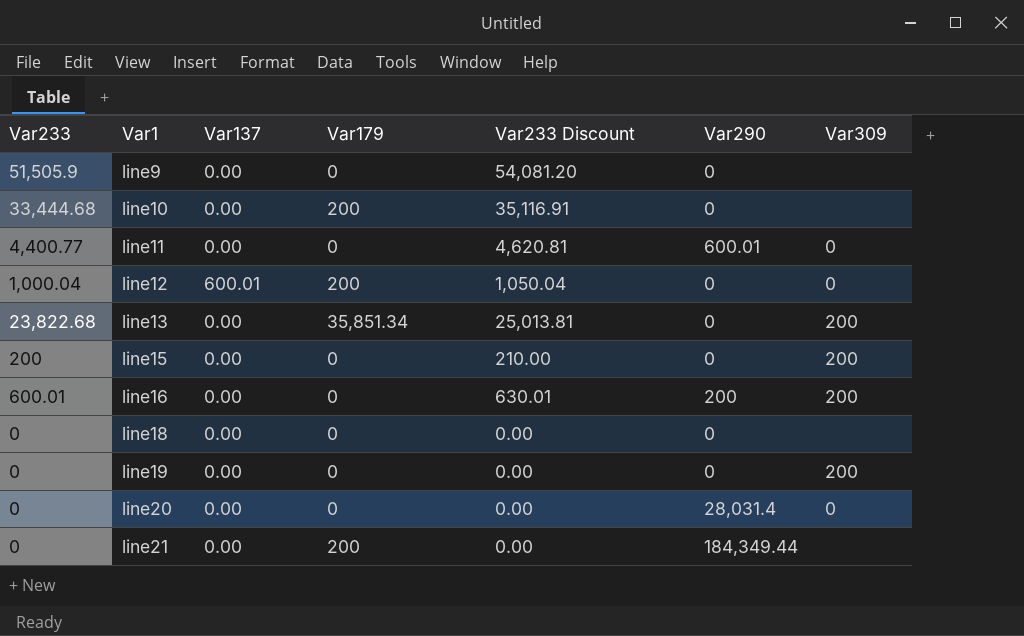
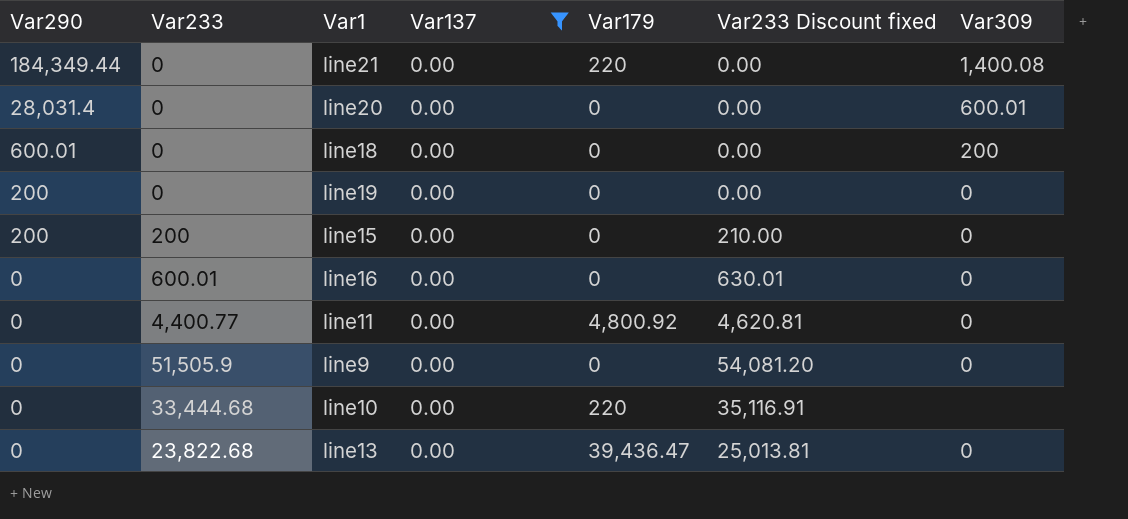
filter: none -> Var137 = 0.00
row order: Var1 ascending -> Var290 descending
column Var290 | position: 6 -> 1
column name: Var233 Discount -> Var233 Discount fixed
line21 | Var179: 200 -> 220
line21 | Var309: none -> 1,400.08
line20 | Var309: 0 -> 600.01
line18 | Var290: 0 -> 600.01
line18 | Var309: none -> 200
line19 | Var290: 0 -> 200
line19 | Var309: 200 -> 0
line15 | Var290: 0 -> 200
line15 | Var309: 200 -> 0
line16 | Var290: 200 -> 0
line16 | Var309: 200 -> 0
line11 | Var290: 600.01 -> 0
line11 | Var179: 0 -> 4,800.92
line9 | Var309: none -> 0
line10 | Var179: 200 -> 220
line13 | Var179: 35,851.34 -> 39,436.47
line13 | Var309: 200 -> 0

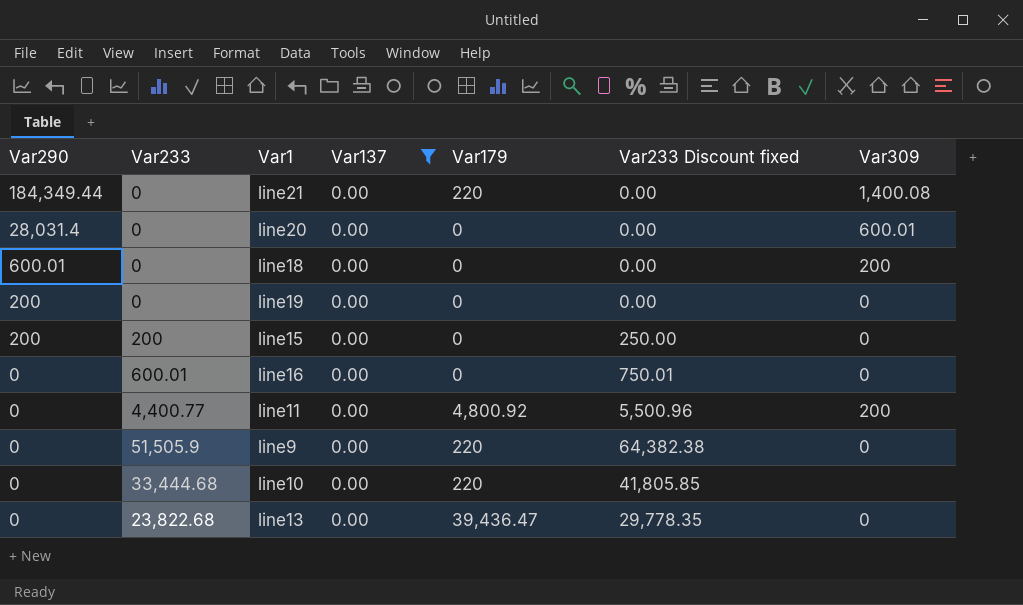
column Var233 Discount fixed | formula: [Var233] * 1.05 -> [Var233] * 1.25
line11 | Var309: 0 -> 200
line9 | Var179: 0 -> 220

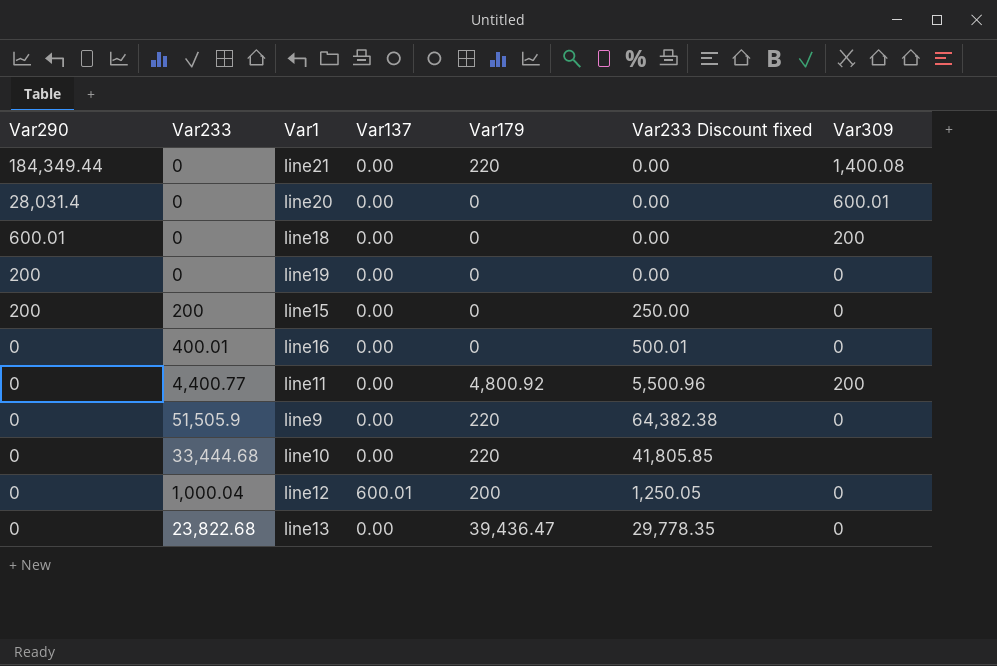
filter: Var137 = 0.00 -> none
line16 | Var233: 600.01 -> 400.01
line16 | Var233 Discount fixed: 750.01 -> 500.01

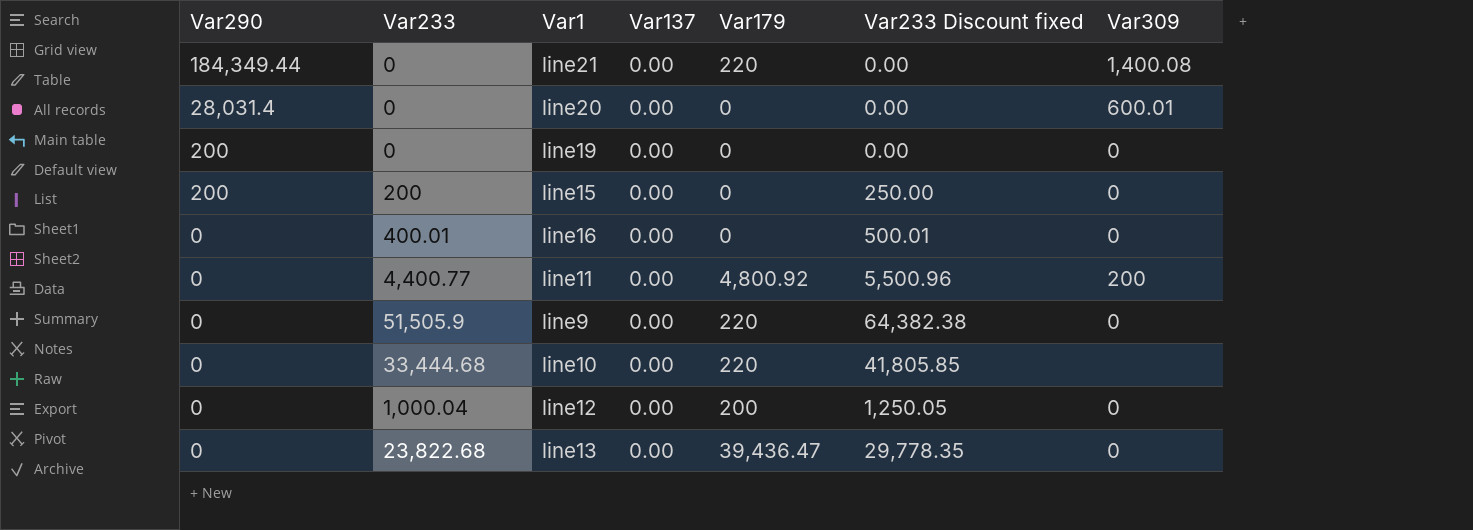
row line18: 600.01 | 0 | 0.00 | 0 | 0.00 | 200 -> none
line12 | Var137: 600.01 -> 0.00

